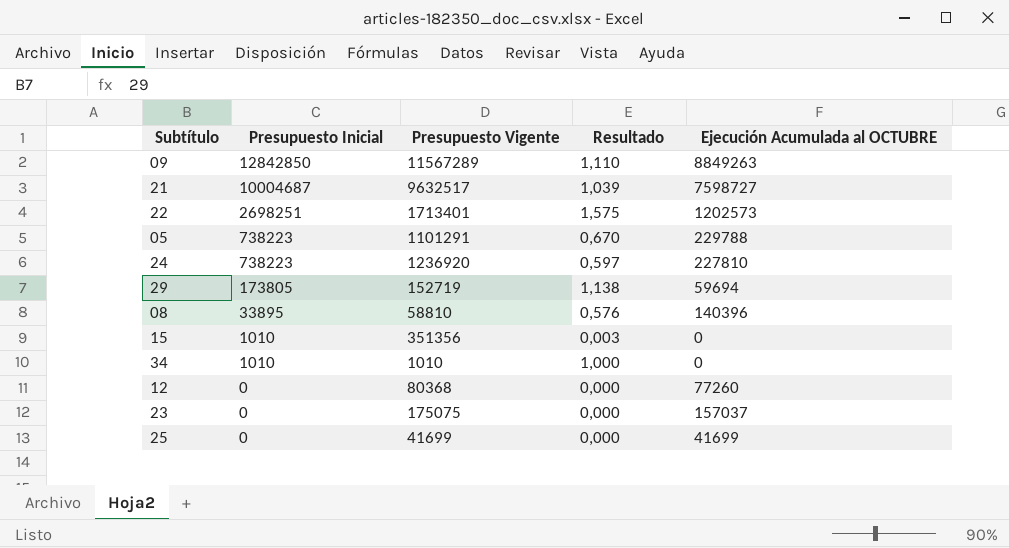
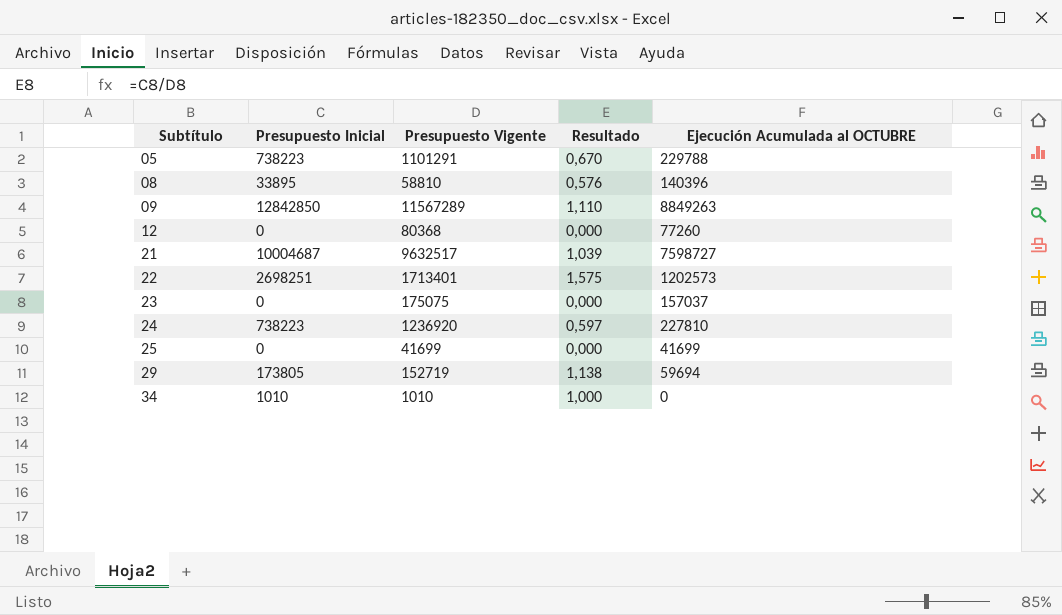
row order: Presupuesto Inicial descending -> Subtítulo ascending
row 15: 1010 | 351356 | 0,003 | 0 -> none

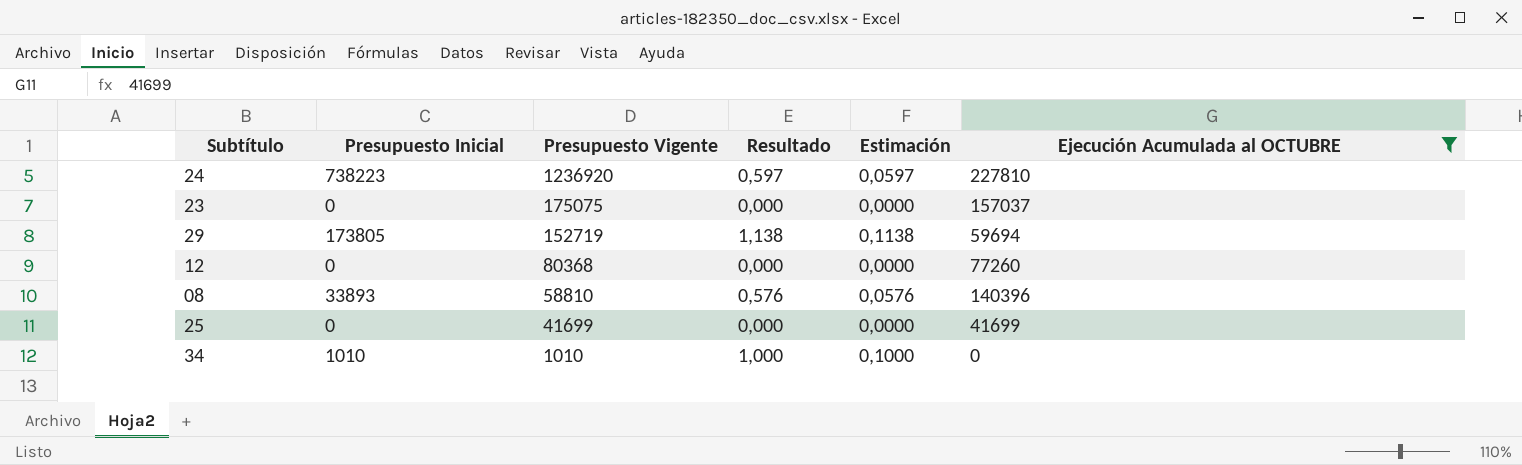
filter: none -> Ejecución Acumulada al OCTUBRE <= 227810
row order: Subtítulo ascending -> Presupuesto Vigente descending
column Estimación | formula: none -> [Resultado] * 0,1
08 | Presupuesto Inicial: 33895 -> 33893

